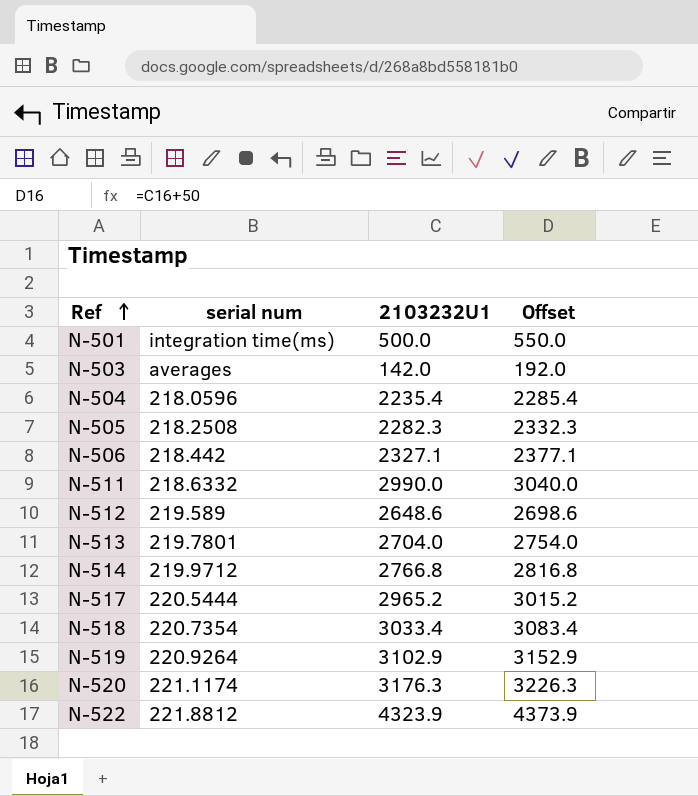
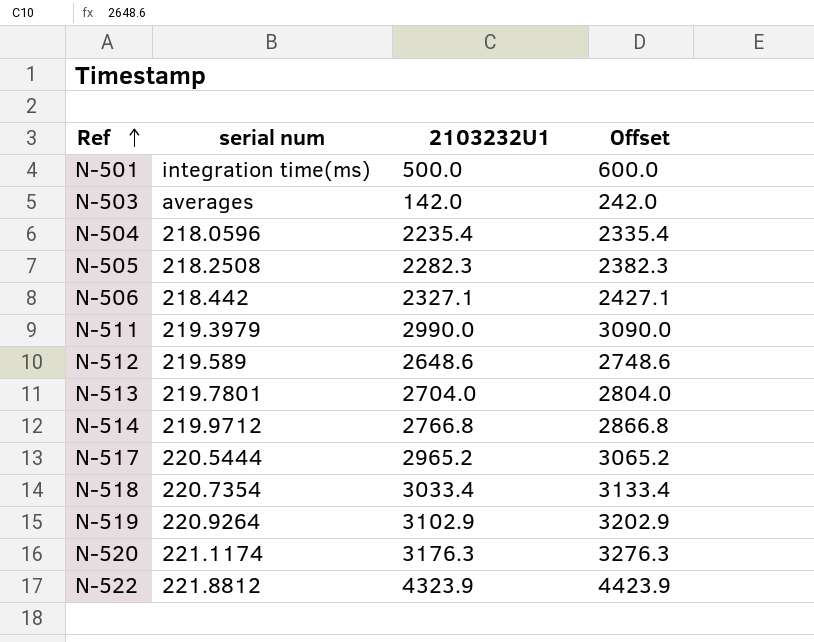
column Offset | formula: [2103232U1] + 50 -> [2103232U1] + 100
N-511 | serial num: 218.6332 -> 219.3979

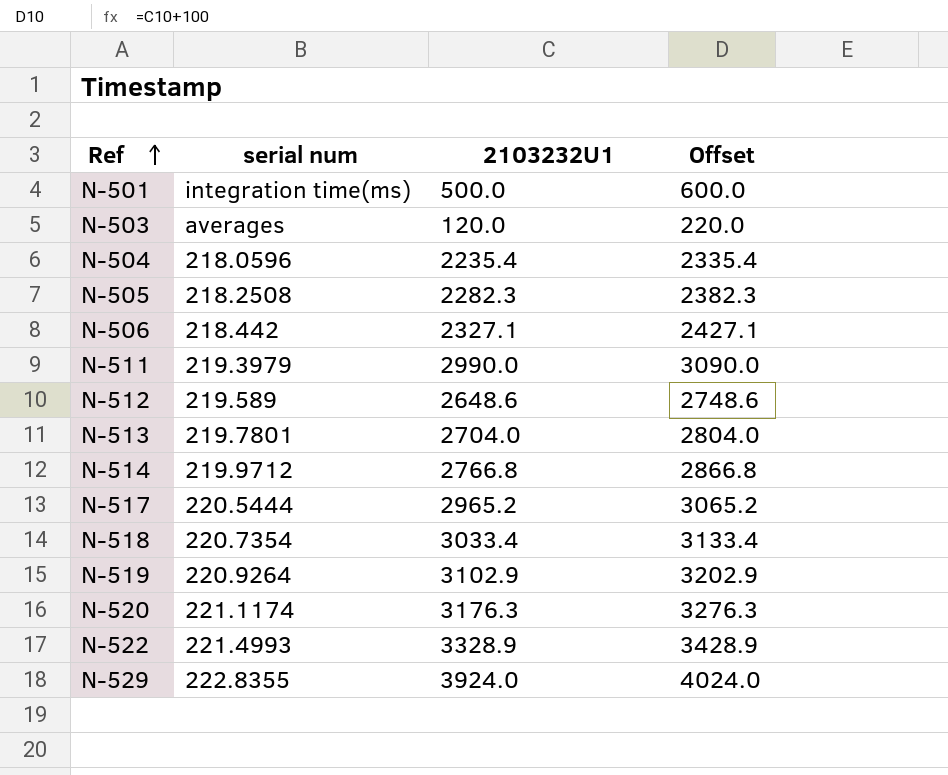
N-503 | 2103232U1: 142.0 -> 120.0
N-503 | Offset: 242.0 -> 220.0
N-522 | serial num: 221.8812 -> 221.4993
N-522 | 2103232U1: 4323.9 -> 3328.9
N-522 | Offset: 4423.9 -> 3428.9
row N-529: none -> 222.8355 | 3924.0 | 4024.0

